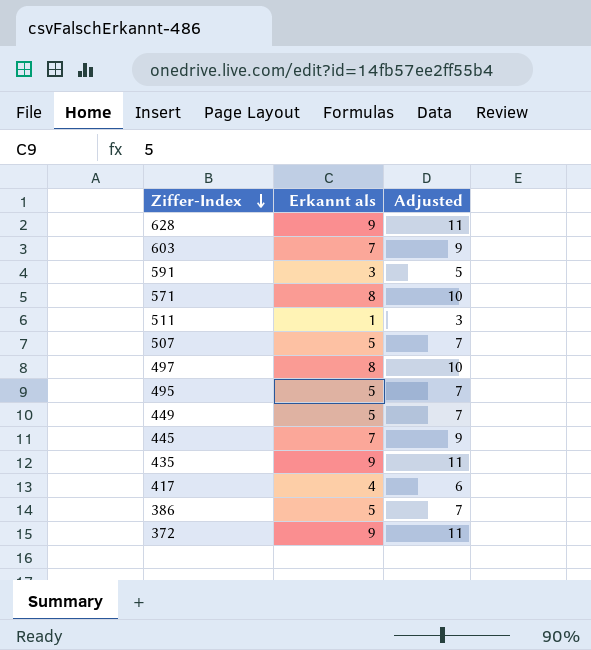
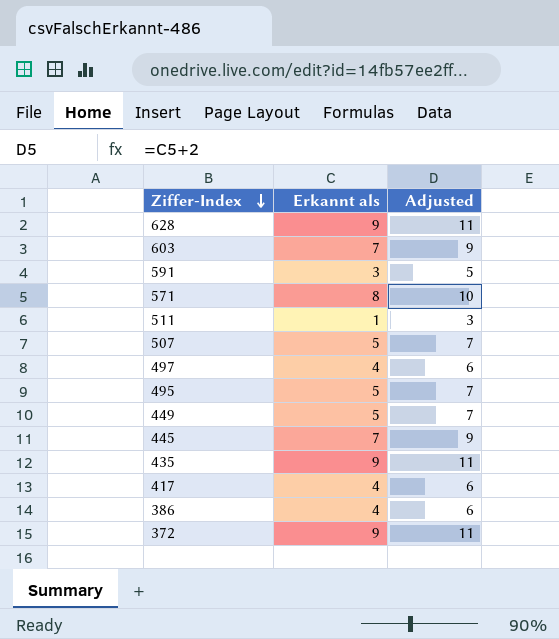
497 | Erkannt als: 8 -> 4
497 | Adjusted: 10 -> 6
386 | Erkannt als: 5 -> 4
386 | Adjusted: 7 -> 6

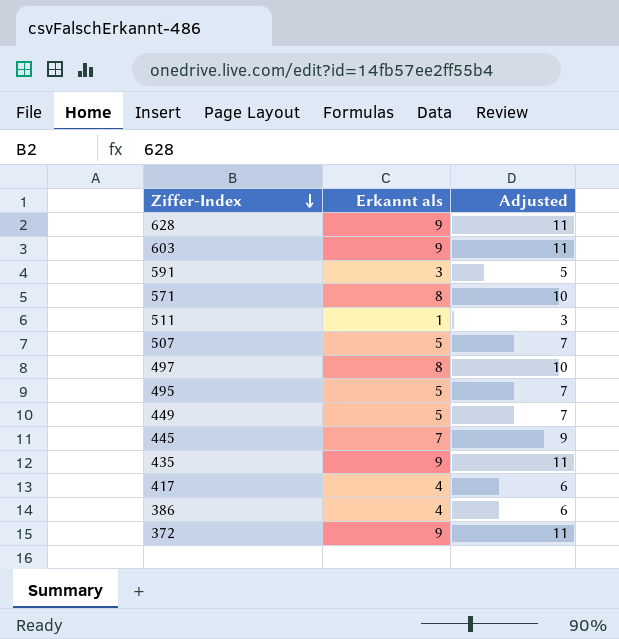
603 | Erkannt als: 7 -> 9
603 | Adjusted: 9 -> 11
497 | Erkannt als: 4 -> 8
497 | Adjusted: 6 -> 10

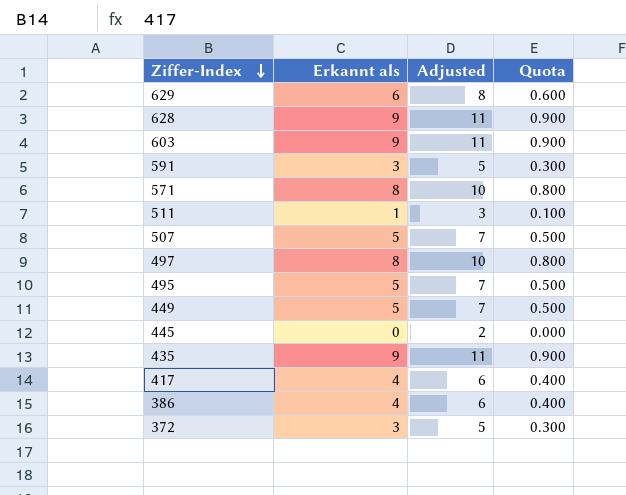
column Quota | formula: none -> [Erkannt als] * 0.1
row 629: none -> 6 | 8 | 0.600
445 | Erkannt als: 7 -> 0
445 | Adjusted: 9 -> 2
372 | Erkannt als: 9 -> 3
372 | Adjusted: 11 -> 5

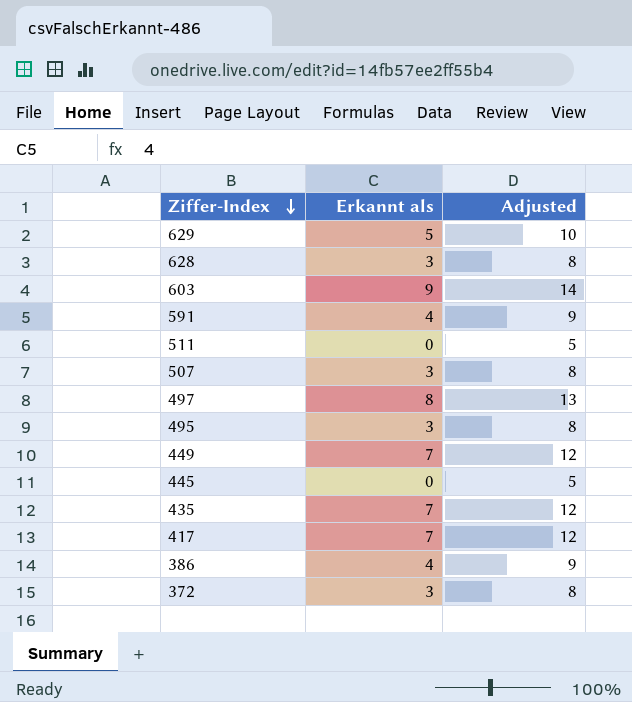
column Quota | formula: [Erkannt als] * 0.1 -> none
column Adjusted | formula: [Erkannt als] + 2 -> [Erkannt als] + 5
row 571: 8 | 10 | 0.800 -> none
629 | Erkannt als: 6 -> 5
628 | Erkannt als: 9 -> 3
591 | Erkannt als: 3 -> 4
511 | Erkannt als: 1 -> 0
507 | Erkannt als: 5 -> 3
495 | Erkannt als: 5 -> 3
449 | Erkannt als: 5 -> 7
435 | Erkannt als: 9 -> 7
417 | Erkannt als: 4 -> 7

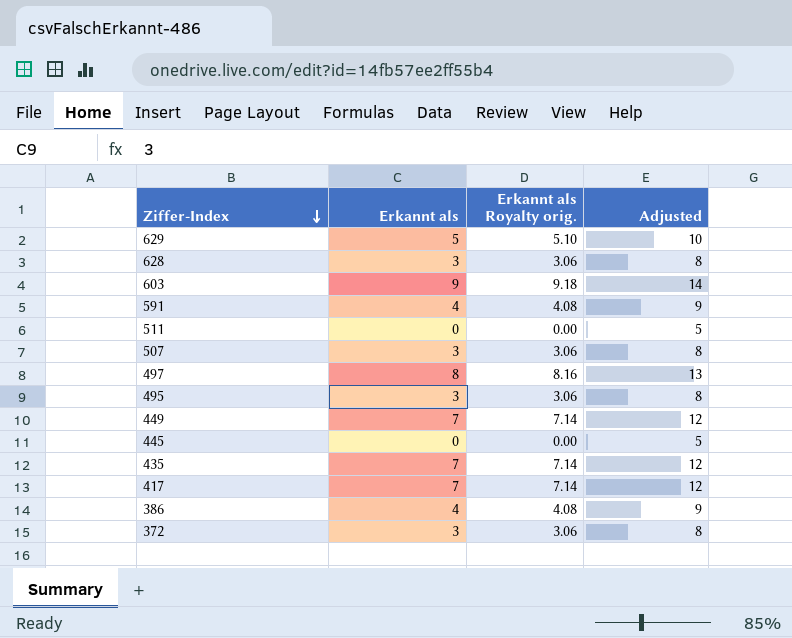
column Erkannt als Royalty orig. | formula: none -> [Erkannt als] * 1.02

